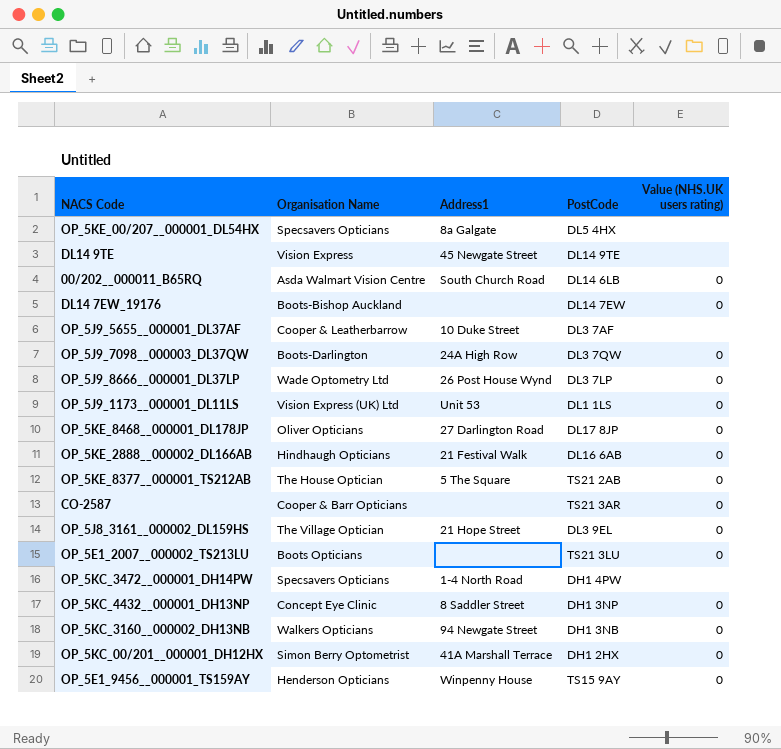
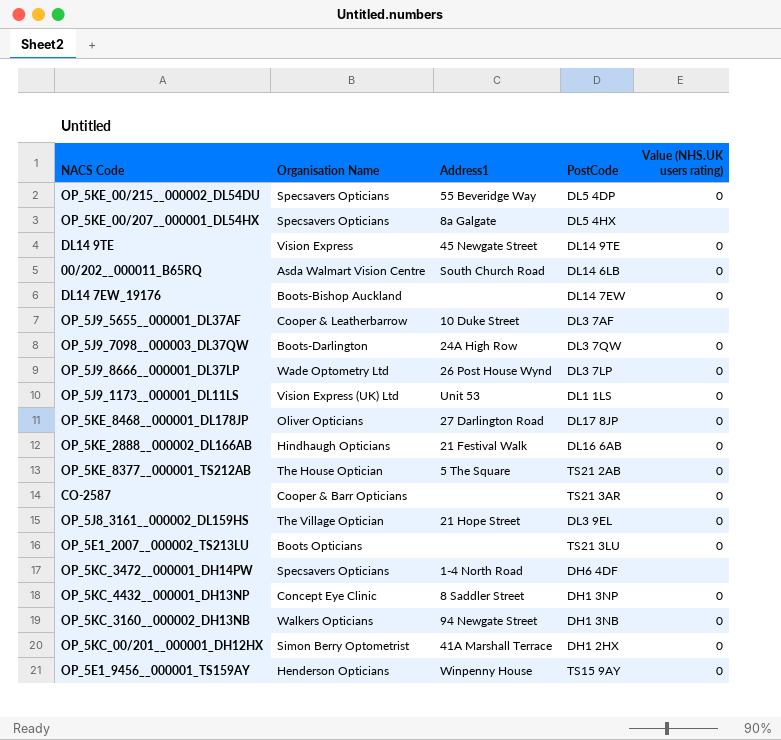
row OP_5KE_00/215__000002_DL54DU: none -> Specsavers Opticians | 55 Beveridge Way | DL5 4DP | 0
DL14 9TE | Value (NHS.UK users rating): none -> 0
OP_5KC_3472__000001_DH14PW | PostCode: DH1 4PW -> DH6 4DF

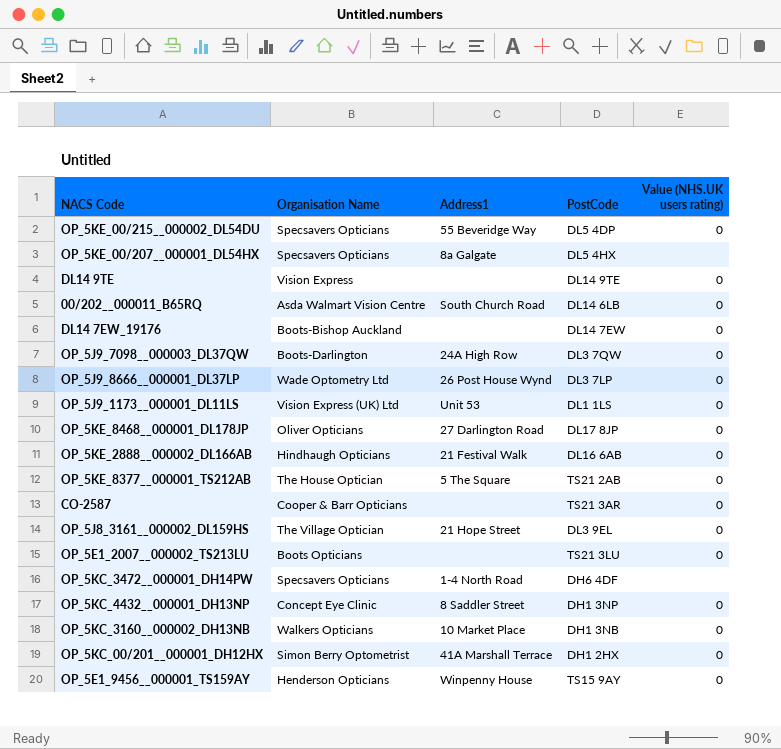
row OP_5J9_5655__000001_DL37AF: Cooper & Leatherbarrow | 10 Duke Street | DL3 7AF | none -> none
DL14 9TE | Address1: 45 Newgate Street -> none
OP_5KC_3160__000002_DH13NB | Address1: 94 Newgate Street -> 10 Market Place

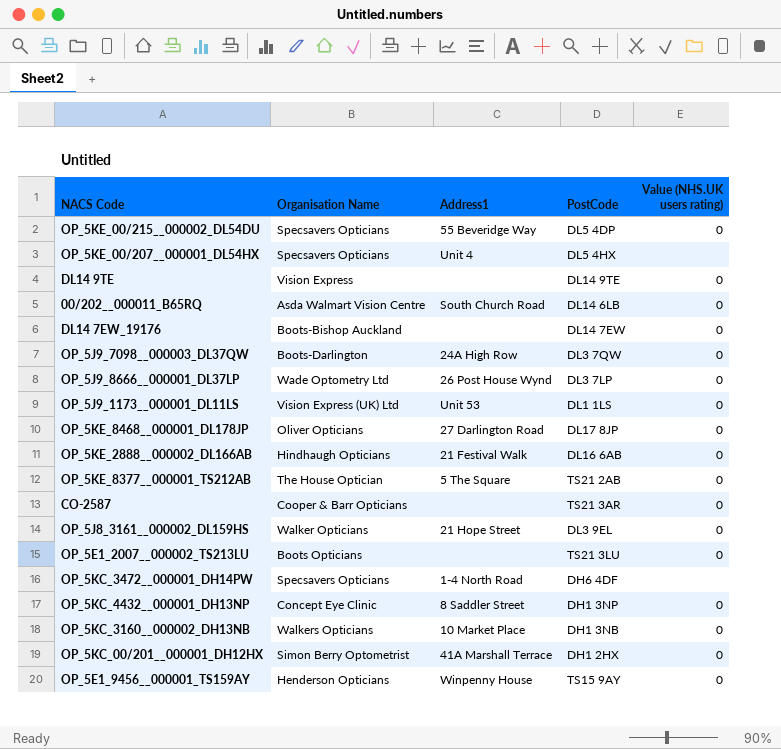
OP_5KE_00/207__000001_DL54HX | Address1: 8a Galgate -> Unit 4
OP_5J8_3161__000002_DL159HS | Organisation Name: The Village Optician -> Walker Opticians

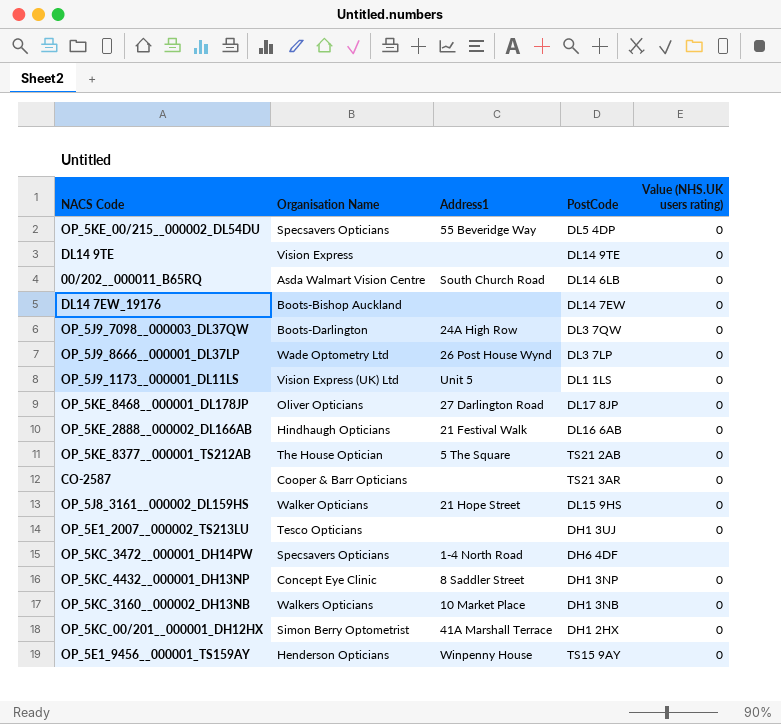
row OP_5KE_00/207__000001_DL54HX: Specsavers Opticians | Unit 4 | DL5 4HX | none -> none
OP_5J9_1173__000001_DL11LS | Address1: Unit 53 -> Unit 5
OP_5J8_3161__000002_DL159HS | PostCode: DL3 9EL -> DL15 9HS
OP_5E1_2007__000002_TS213LU | Organisation Name: Boots Opticians -> Tesco Opticians
OP_5E1_2007__000002_TS213LU | PostCode: TS21 3LU -> DH1 3UJ

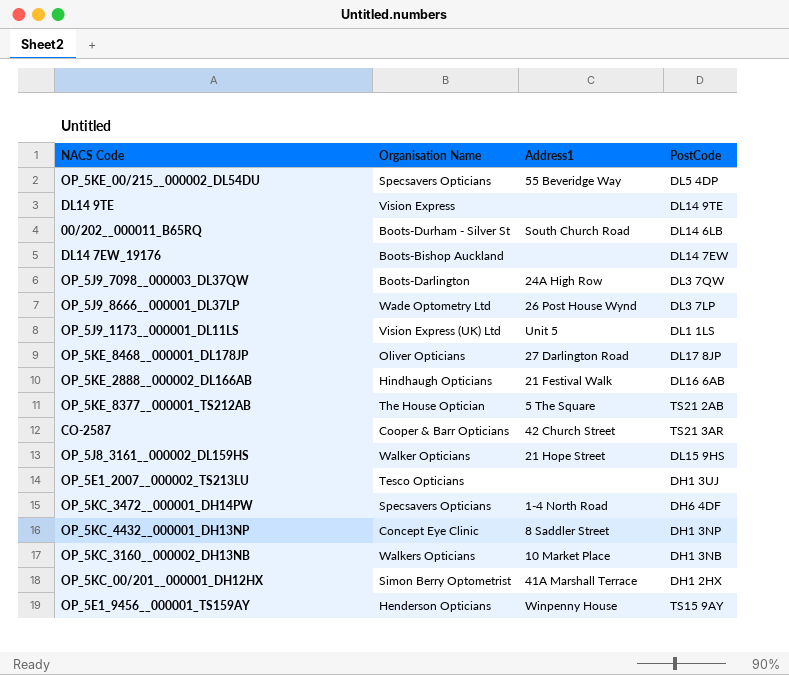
column Value (NHS.UK users rating) | position: 5 -> none
00/202__000011_B65RQ | Organisation Name: Asda Walmart Vision Centre -> Boots-Durham - Silver St
CO-2587 | Address1: none -> 42 Church Street

